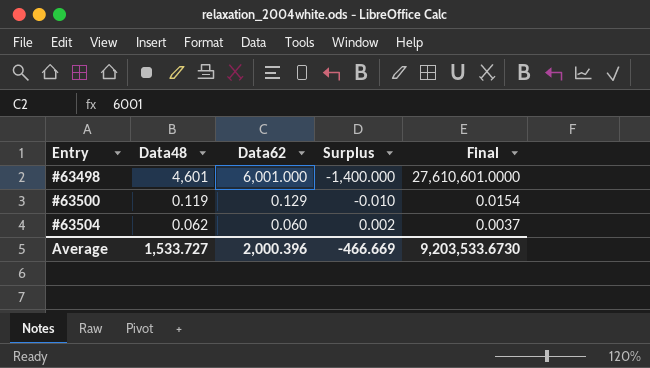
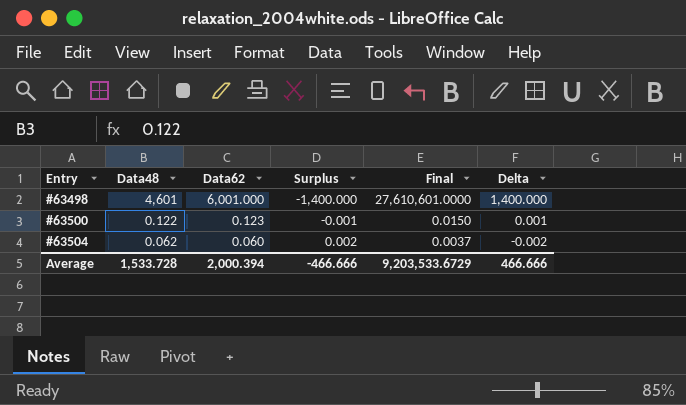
column Delta | formula: none -> [Data62] - [Data48]
#63500 | Data48: 0.119 -> 0.122
#63500 | Data62: 0.129 -> 0.123
#63500 | Surplus: -0.010 -> -0.001
#63500 | Final: 0.0154 -> 0.0150
Average | Data48: 1,533.727 -> 1,533.728
Average | Data62: 2,000.396 -> 2,000.394
Average | Surplus: -466.669 -> -466.666
Average | Final: 9,203,533.6730 -> 9,203,533.6729

